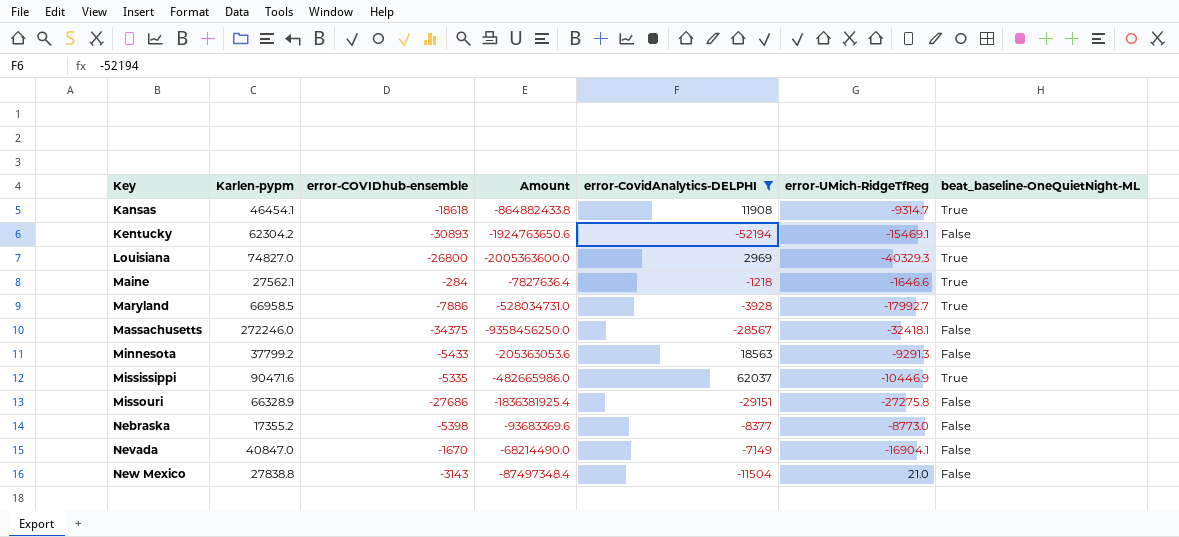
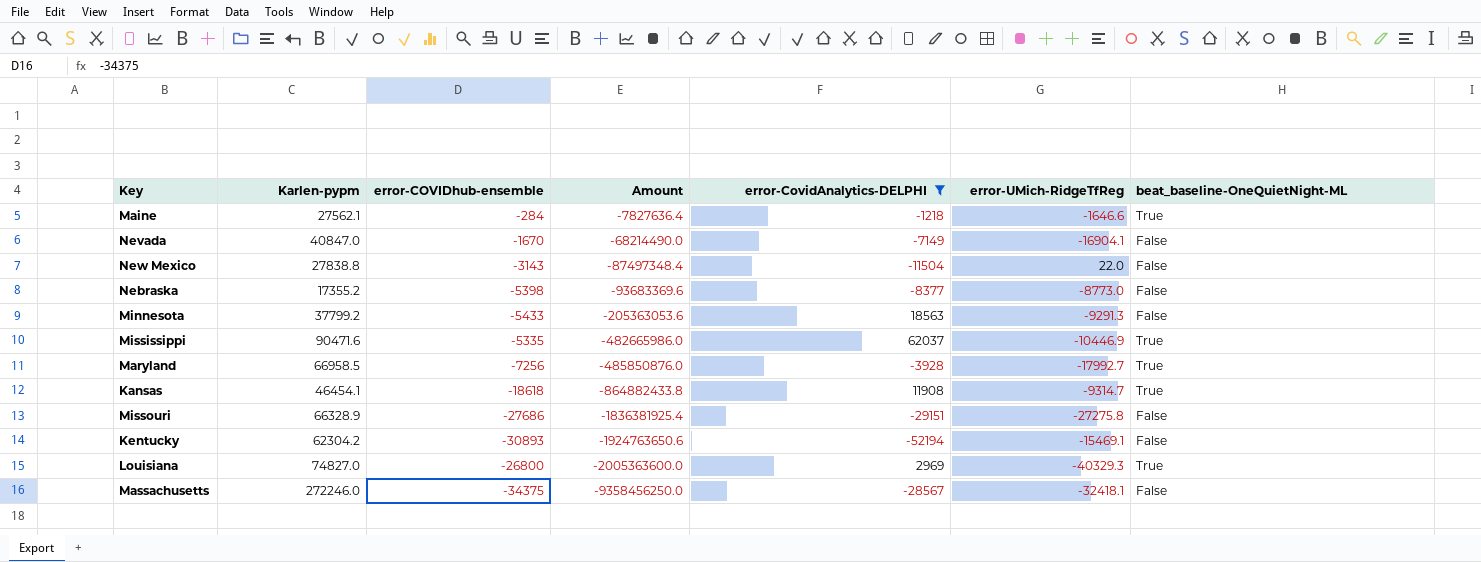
row order: Key ascending -> Amount descending
New Mexico | error-UMich-RidgeTfReg: 21.0 -> 22.0
Maryland | error-COVIDhub-ensemble: -7886 -> -7256
Maryland | Amount: -528034731.0 -> -485850876.0

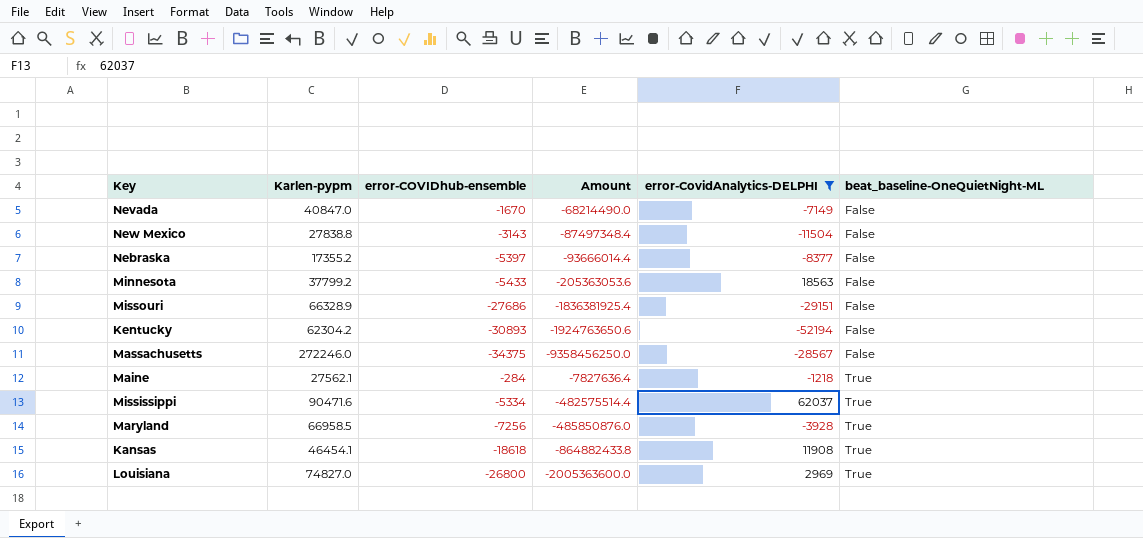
row order: Amount descending -> beat_baseline-OneQuietNight-ML ascending
column error-UMich-RidgeTfReg | position: 6 -> none
Nebraska | error-COVIDhub-ensemble: -5398 -> -5397
Nebraska | Amount: -93683369.6 -> -93666014.4
Mississippi | error-COVIDhub-ensemble: -5335 -> -5334
Mississippi | Amount: -482665986.0 -> -482575514.4

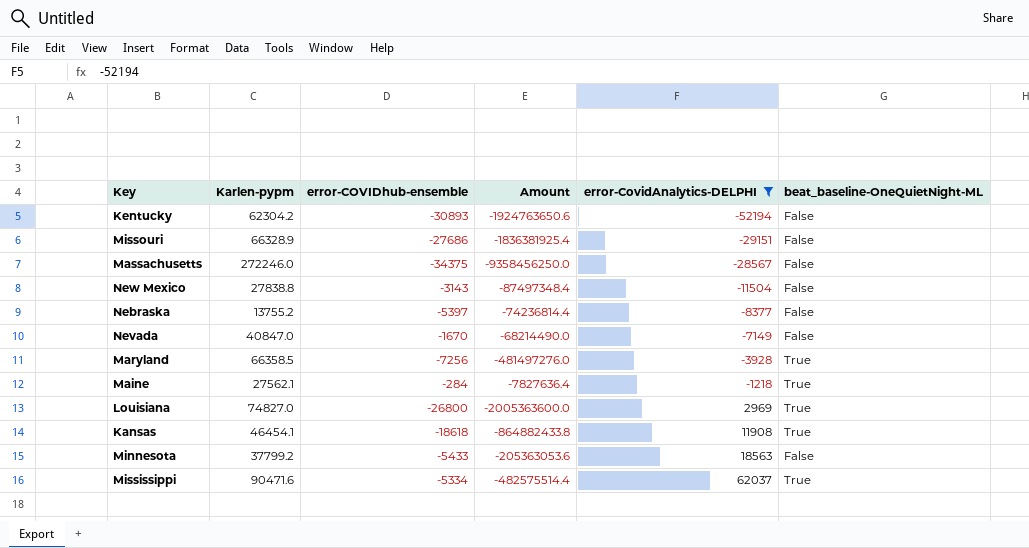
row order: beat_baseline-OneQuietNight-ML ascending -> error-CovidAnalytics-DELPHI ascending
Nebraska | Karlen-pypm: 17355.2 -> 13755.2
Nebraska | Amount: -93666014.4 -> -74236814.4
Maryland | Karlen-pypm: 66958.5 -> 66358.5
Maryland | Amount: -485850876.0 -> -481497276.0

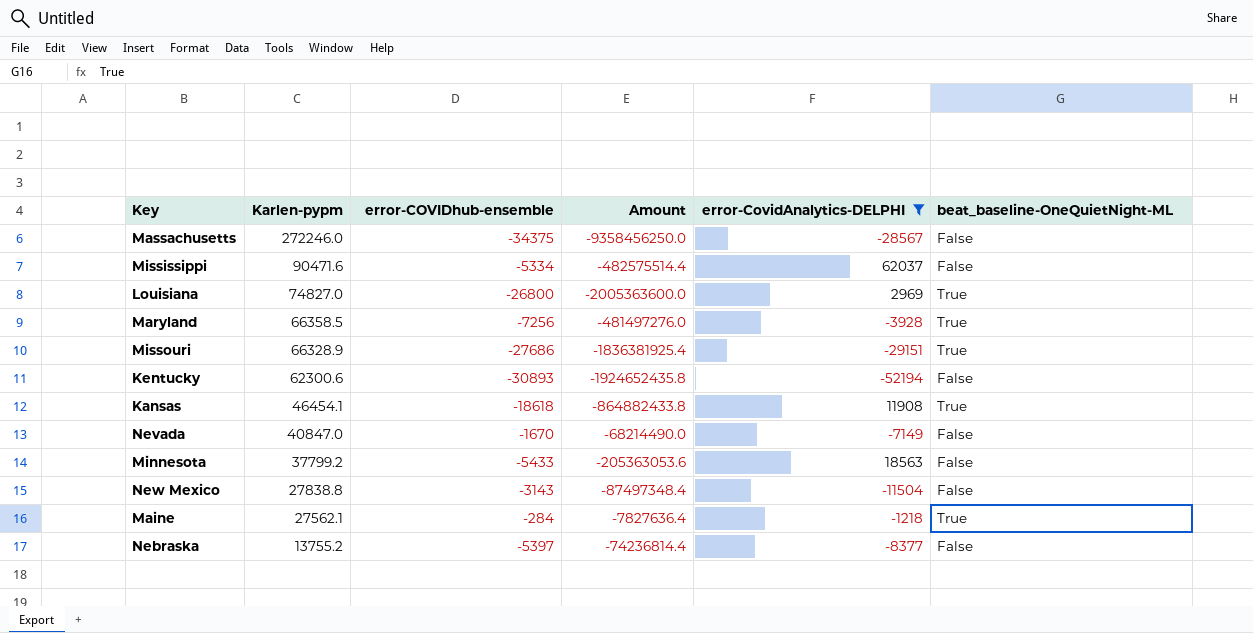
row order: error-CovidAnalytics-DELPHI ascending -> Karlen-pypm descending
Mississippi | beat_baseline-OneQuietNight-ML: True -> False
Missouri | beat_baseline-OneQuietNight-ML: False -> True
Kentucky | Karlen-pypm: 62304.2 -> 62300.6
Kentucky | Amount: -1924763650.6 -> -1924652435.8

